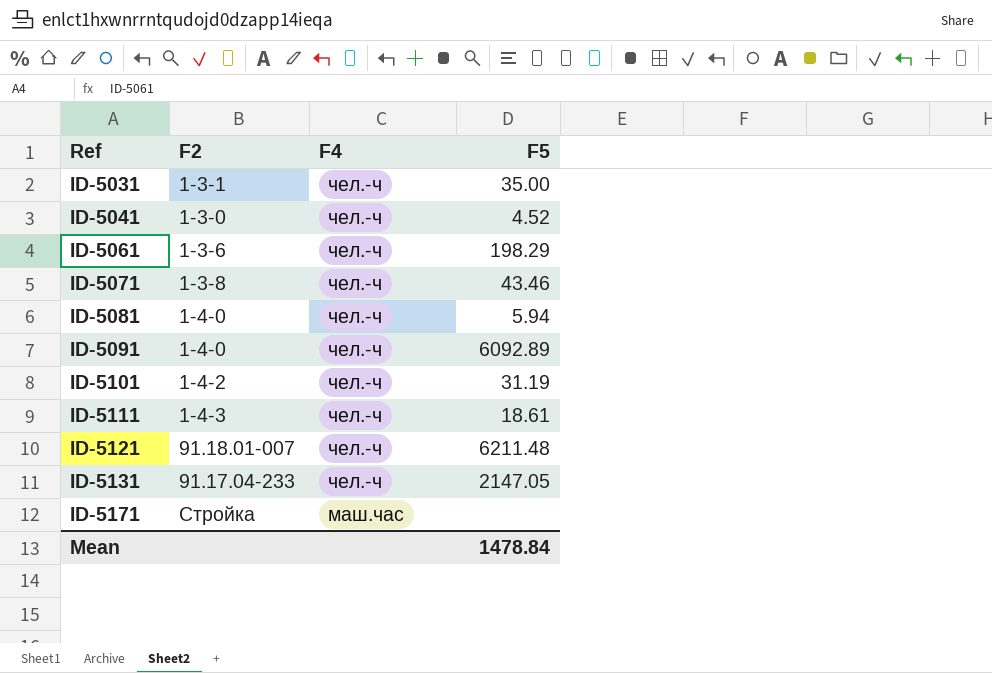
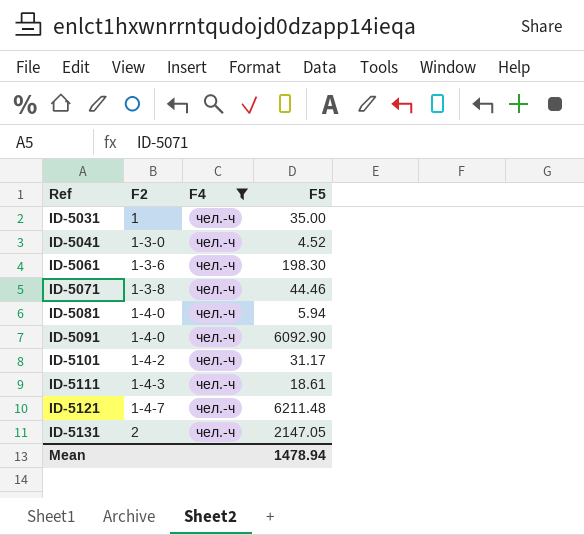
filter: none -> F4 = чел.-ч
ID-5031 | F2: 1-3-1 -> 1
ID-5061 | F5: 198.29 -> 198.30
ID-5071 | F5: 43.46 -> 44.46
ID-5091 | F5: 6092.89 -> 6092.90
ID-5101 | F5: 31.19 -> 31.17
ID-5121 | F2: 91.18.01-007 -> 1-4-7
ID-5131 | F2: 91.17.04-233 -> 2
Mean | F5: 1478.84 -> 1478.94

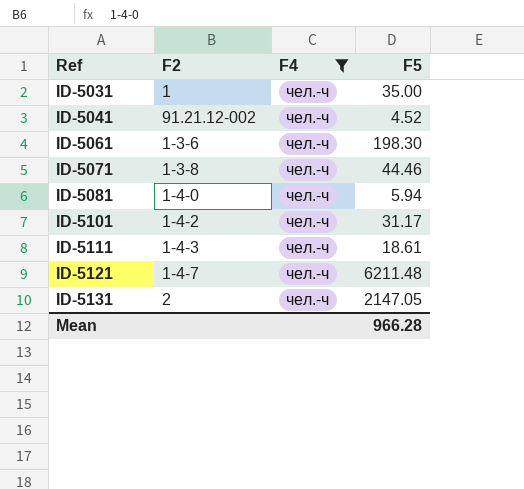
row ID-5091: 1-4-0 | чел.-ч | 6092.90 -> none
ID-5041 | F2: 1-3-0 -> 91.21.12-002
Mean | F5: 1478.94 -> 966.28

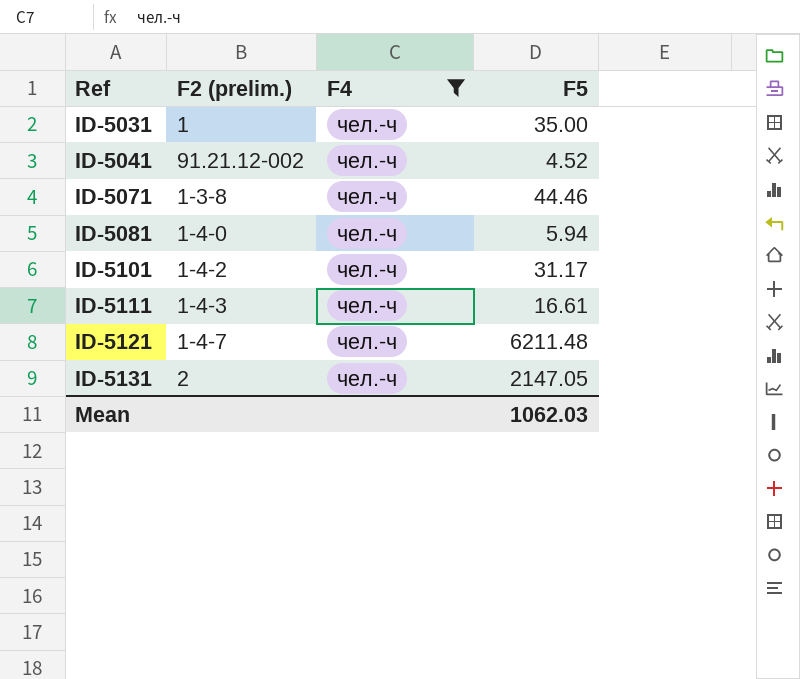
column name: F2 -> F2 (prelim.)
row ID-5061: 1-3-6 | чел.-ч | 198.30 -> none
ID-5111 | F5: 18.61 -> 16.61
Mean | F5: 966.28 -> 1062.03

